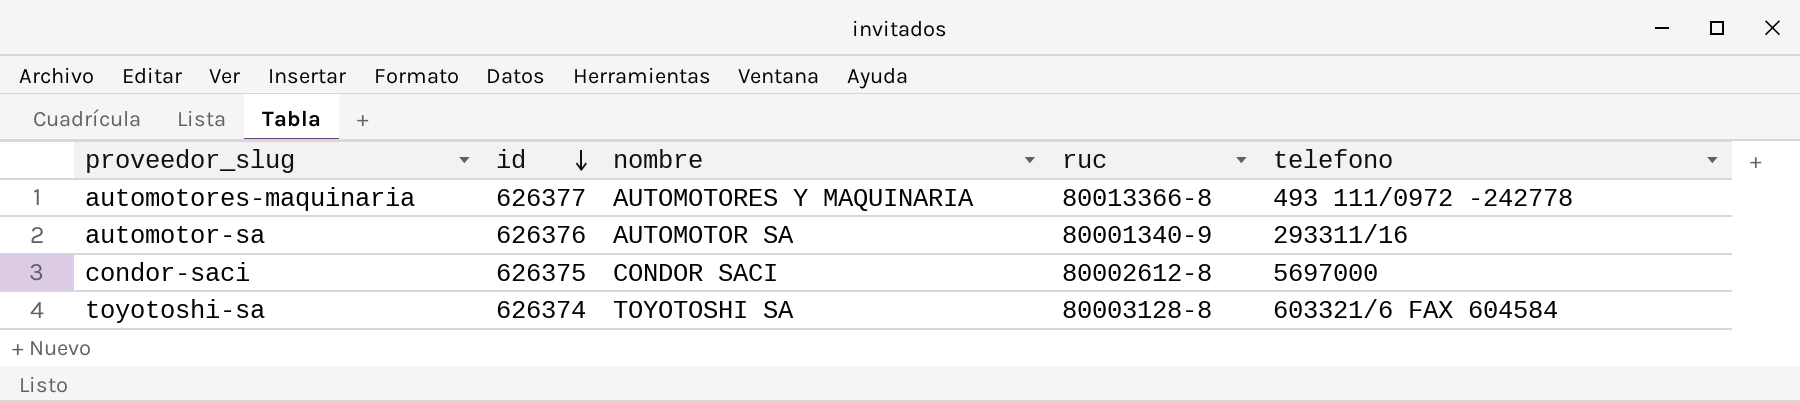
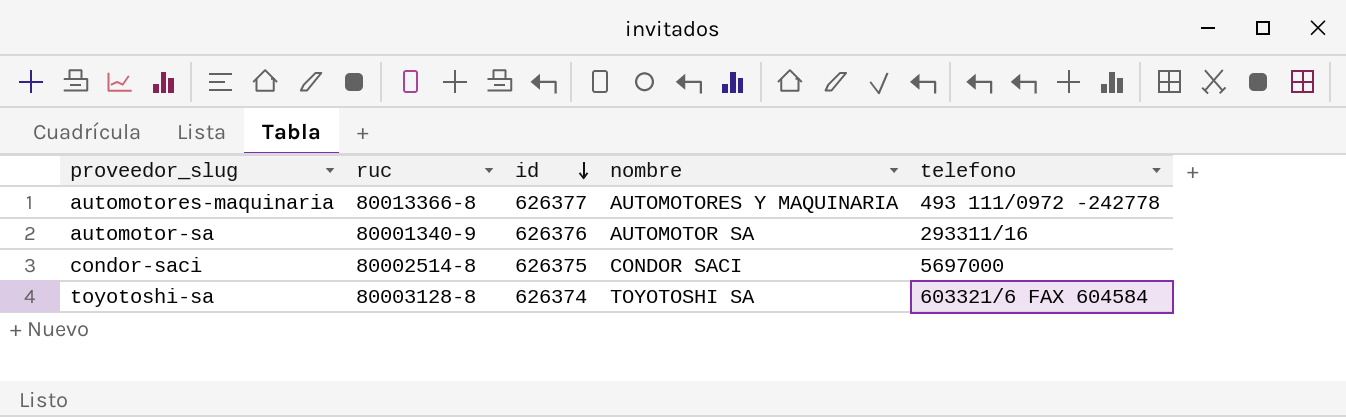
column ruc | position: 4 -> 2
condor-saci | ruc: 80002612-8 -> 80002514-8

